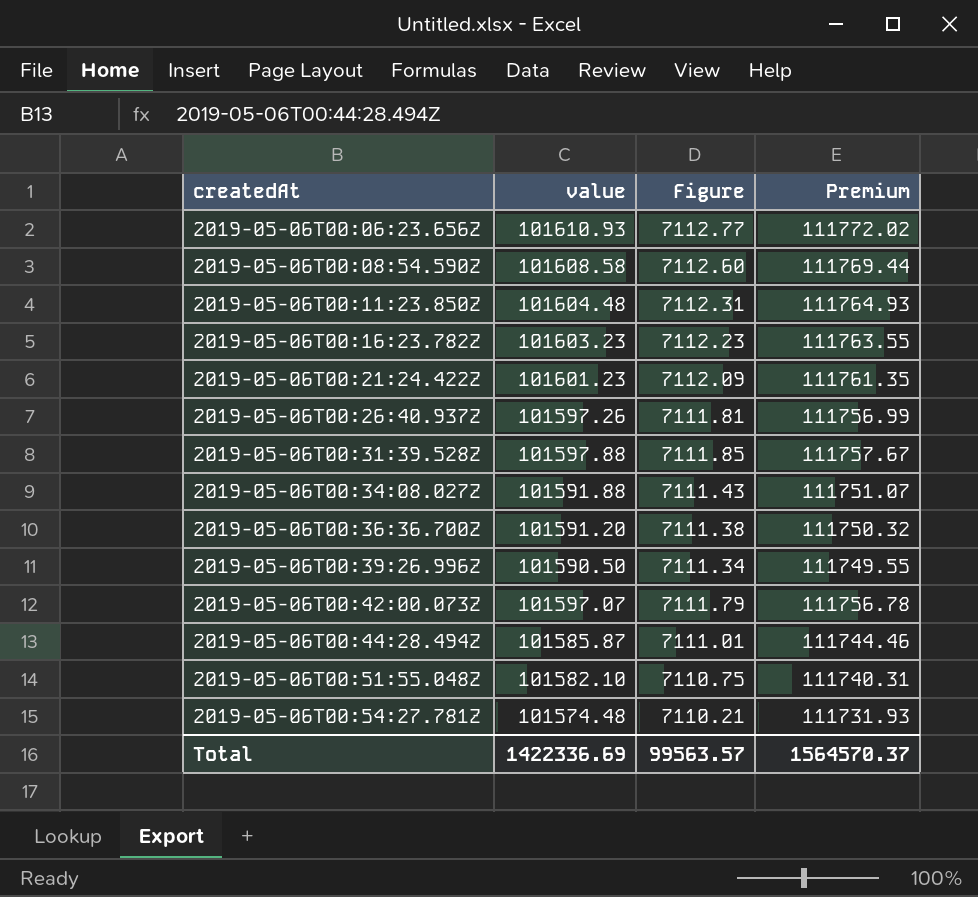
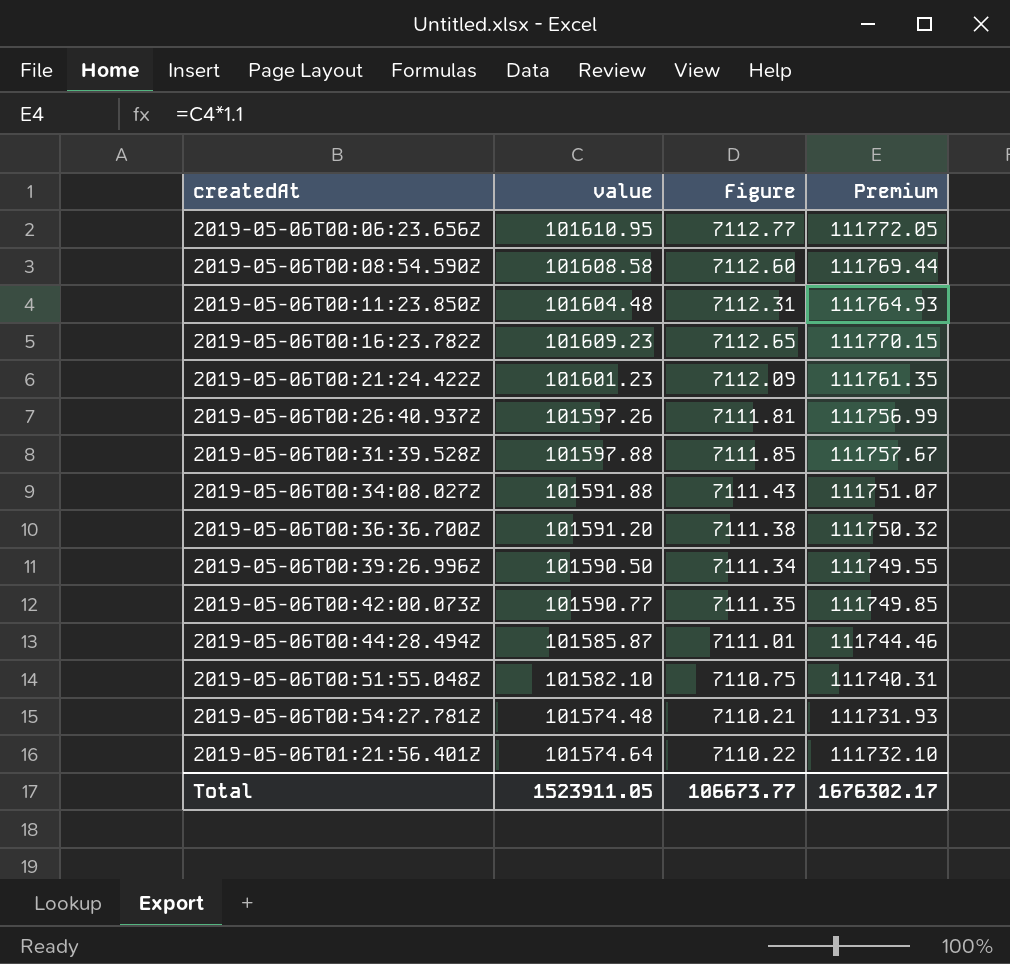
2019-05-06T00:06:23.656Z | value: 101610.93 -> 101610.95
2019-05-06T00:06:23.656Z | Premium: 111772.02 -> 111772.05
2019-05-06T00:16:23.782Z | value: 101603.23 -> 101609.23
2019-05-06T00:16:23.782Z | Figure: 7112.23 -> 7112.65
2019-05-06T00:16:23.782Z | Premium: 111763.55 -> 111770.15
2019-05-06T00:42:00.073Z | value: 101597.07 -> 101590.77
2019-05-06T00:42:00.073Z | Figure: 7111.79 -> 7111.35
2019-05-06T00:42:00.073Z | Premium: 111756.78 -> 111749.85
row 2019-05-06T01:21:56.401Z: none -> 101574.64 | 7110.22 | 111732.10
Total | value: 1422336.69 -> 1523911.05
Total | Figure: 99563.57 -> 106673.77
Total | Premium: 1564570.37 -> 1676302.17

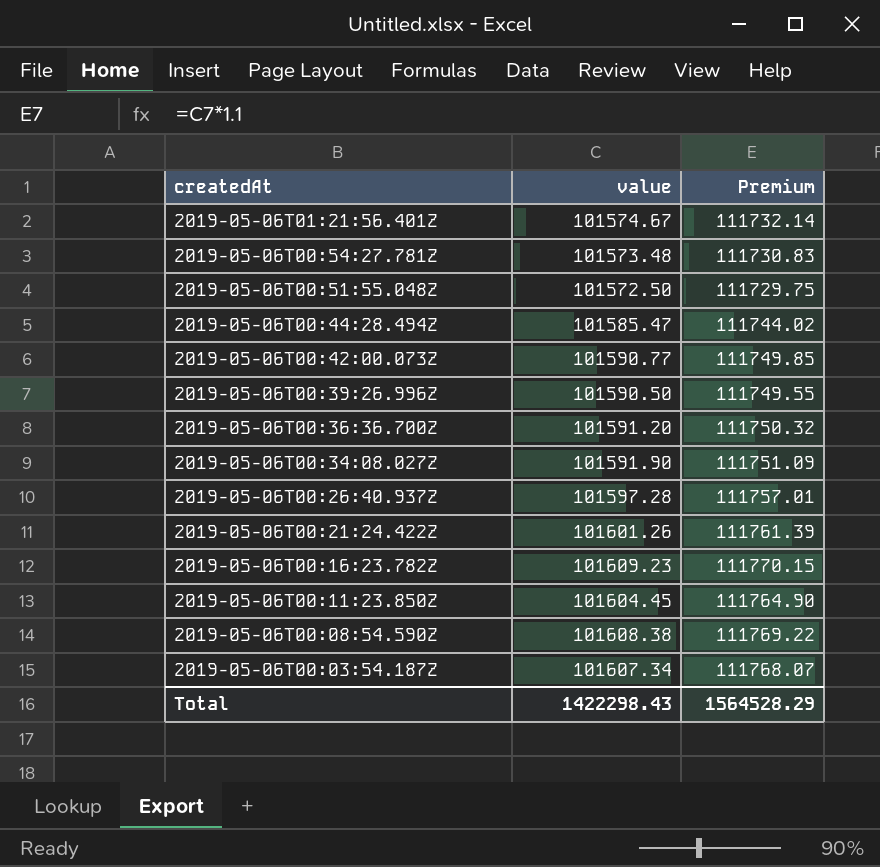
row order: createdAt ascending -> createdAt descending
column Figure | formula: [value] * 0.07 -> none
row 2019-05-06T00:06:23.656Z: 101610.95 | 7112.77 | 111772.05 -> none
row 2019-05-06T00:31:39.528Z: 101597.88 | 7111.85 | 111757.67 -> none
2019-05-06T01:21:56.401Z | value: 101574.64 -> 101574.67
2019-05-06T01:21:56.401Z | Premium: 111732.10 -> 111732.14
2019-05-06T00:54:27.781Z | value: 101574.48 -> 101573.48
2019-05-06T00:54:27.781Z | Premium: 111731.93 -> 111730.83
2019-05-06T00:51:55.048Z | value: 101582.10 -> 101572.50
2019-05-06T00:51:55.048Z | Premium: 111740.31 -> 111729.75
2019-05-06T00:44:28.494Z | value: 101585.87 -> 101585.47
2019-05-06T00:44:28.494Z | Premium: 111744.46 -> 111744.02
2019-05-06T00:34:08.027Z | value: 101591.88 -> 101591.90
2019-05-06T00:34:08.027Z | Premium: 111751.07 -> 111751.09
2019-05-06T00:26:40.937Z | value: 101597.26 -> 101597.28
2019-05-06T00:26:40.937Z | Premium: 111756.99 -> 111757.01
2019-05-06T00:21:24.422Z | value: 101601.23 -> 101601.26
2019-05-06T00:21:24.422Z | Premium: 111761.35 -> 111761.39
2019-05-06T00:11:23.850Z | value: 101604.48 -> 101604.45
2019-05-06T00:11:23.850Z | Premium: 111764.93 -> 111764.90
2019-05-06T00:08:54.590Z | value: 101608.58 -> 101608.38
2019-05-06T00:08:54.590Z | Premium: 111769.44 -> 111769.22
row 2019-05-06T00:03:54.187Z: none -> 101607.34 | 111768.07
Total | value: 1523911.05 -> 1422298.43
Total | Premium: 1676302.17 -> 1564528.29

